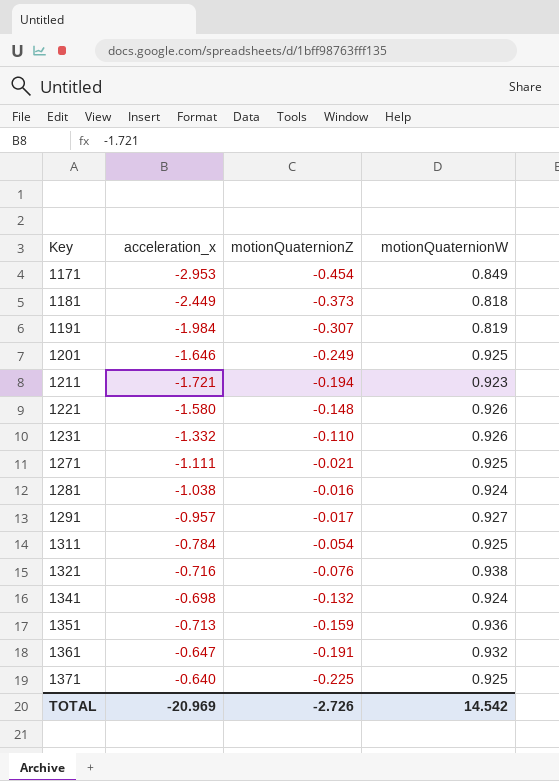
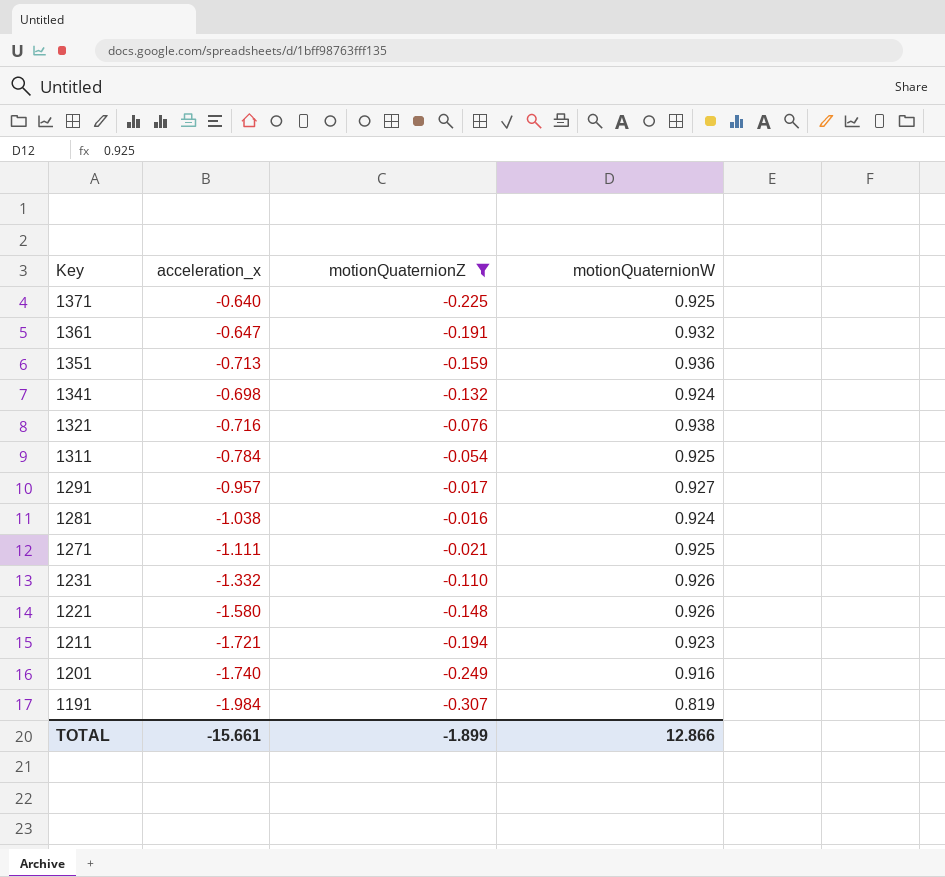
filter: none -> motionQuaternionZ >= -0.307
row order: Key ascending -> Key descending
1201 | acceleration_x: -1.646 -> -1.740
1201 | motionQuaternionW: 0.925 -> 0.916
TOTAL | acceleration_x: -20.969 -> -15.661
TOTAL | motionQuaternionZ: -2.726 -> -1.899
TOTAL | motionQuaternionW: 14.542 -> 12.866

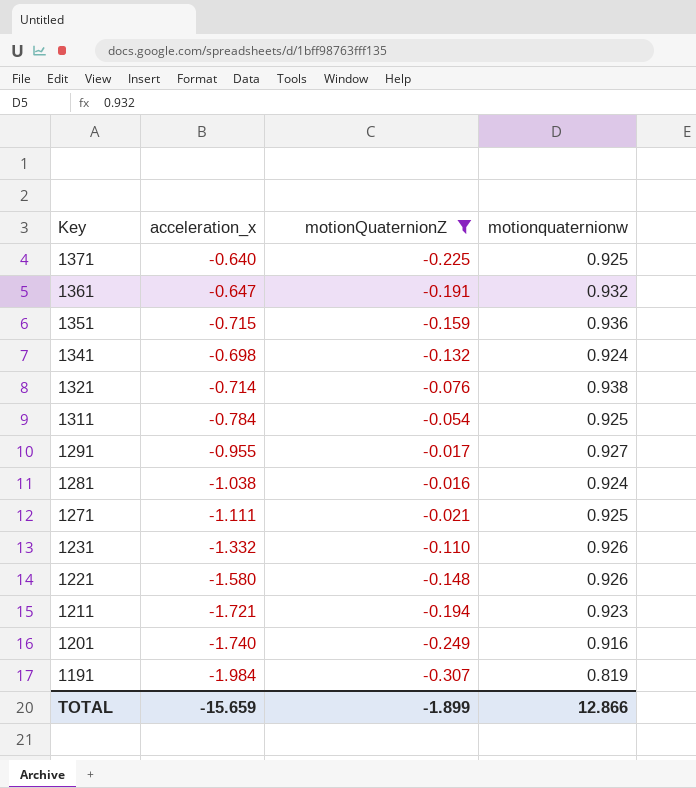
column name: motionQuaternionW -> motionquaternionw
1351 | acceleration_x: -0.713 -> -0.715
1321 | acceleration_x: -0.716 -> -0.714
1291 | acceleration_x: -0.957 -> -0.955
TOTAL | acceleration_x: -15.661 -> -15.659

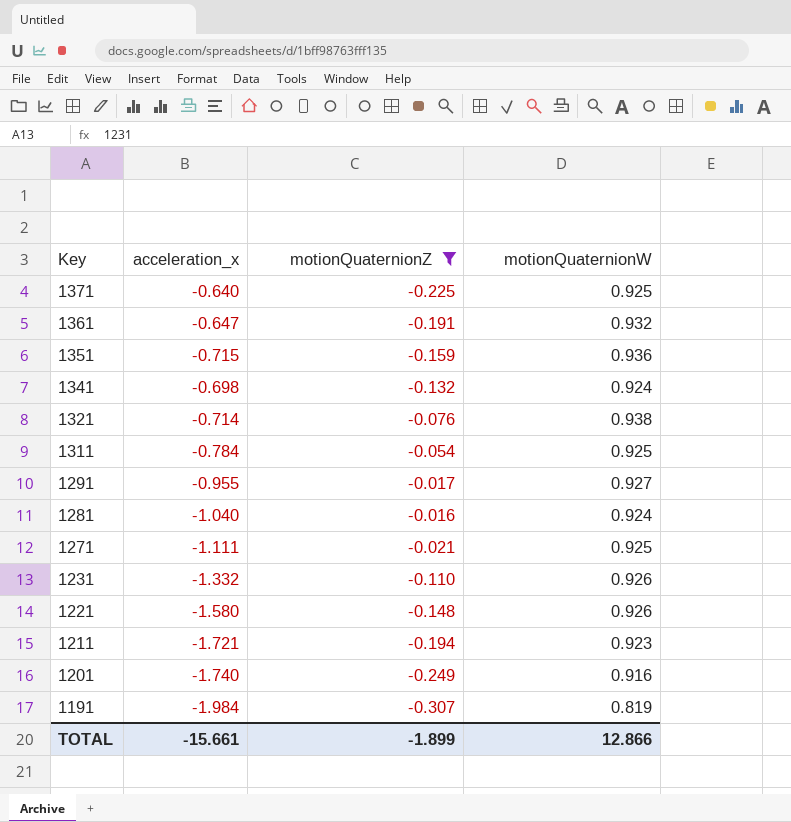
column name: motionquaternionw -> motionQuaternionW
1281 | acceleration_x: -1.038 -> -1.040
TOTAL | acceleration_x: -15.659 -> -15.661

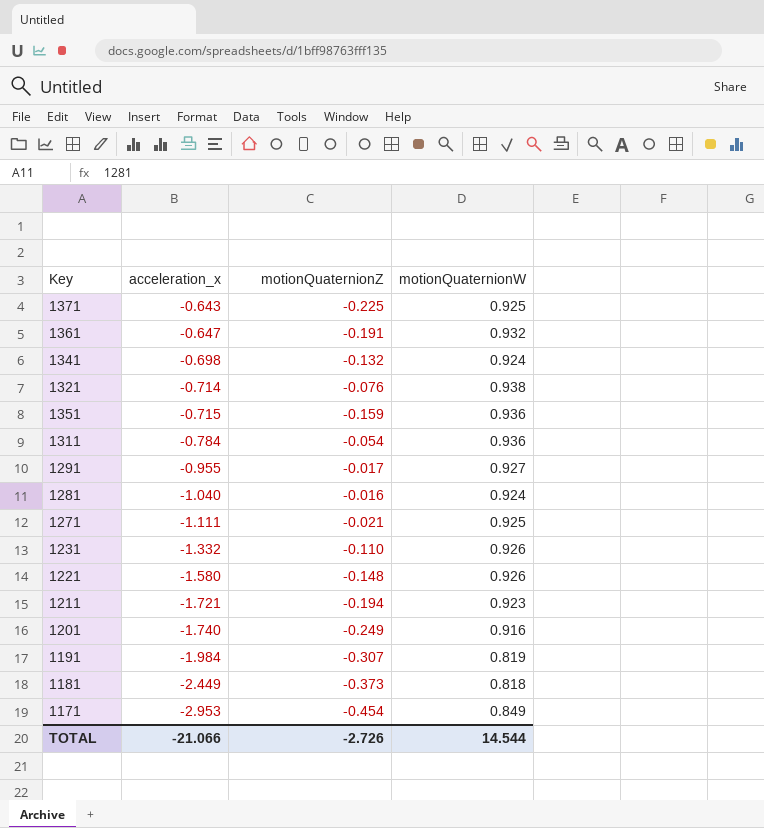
filter: motionQuaternionZ >= -0.307 -> none
row order: Key descending -> acceleration_x descending
1371 | acceleration_x: -0.640 -> -0.643
1311 | motionQuaternionW: 0.925 -> 0.936
TOTAL | acceleration_x: -15.661 -> -21.066
TOTAL | motionQuaternionZ: -1.899 -> -2.726
TOTAL | motionQuaternionW: 12.866 -> 14.544

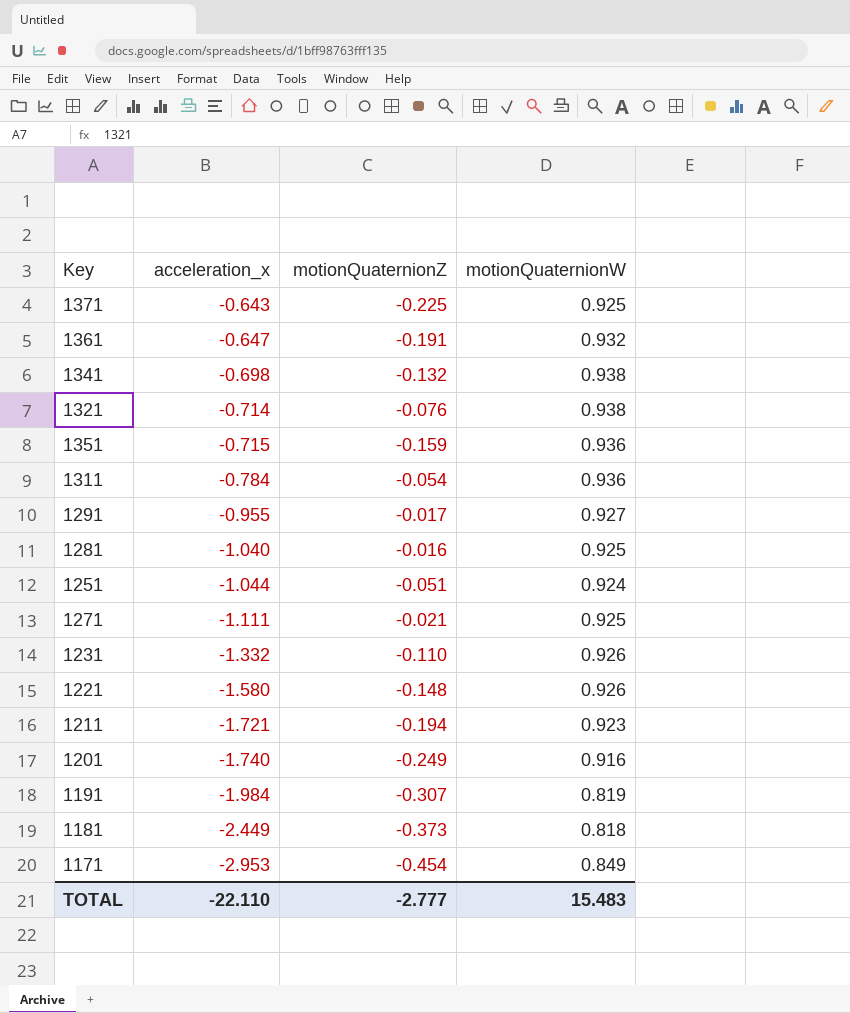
1341 | motionQuaternionW: 0.924 -> 0.938
1281 | motionQuaternionW: 0.924 -> 0.925
row 1251: none -> -1.044 | -0.051 | 0.924
TOTAL | acceleration_x: -21.066 -> -22.110
TOTAL | motionQuaternionZ: -2.726 -> -2.777
TOTAL | motionQuaternionW: 14.544 -> 15.483

